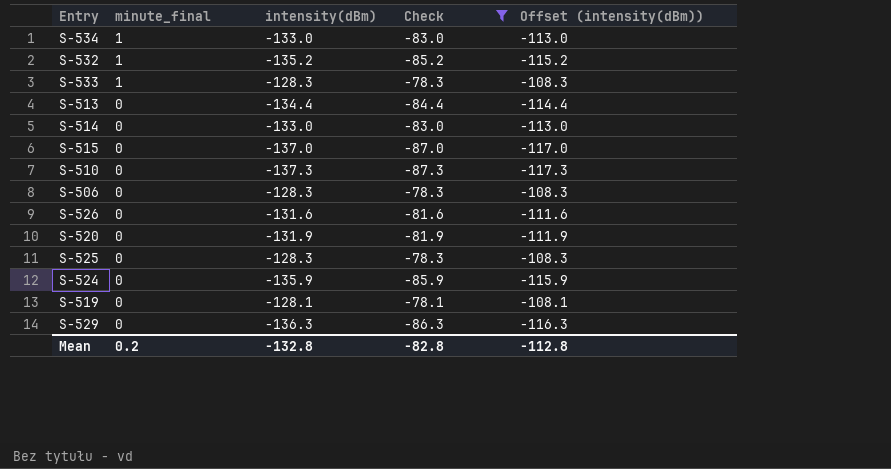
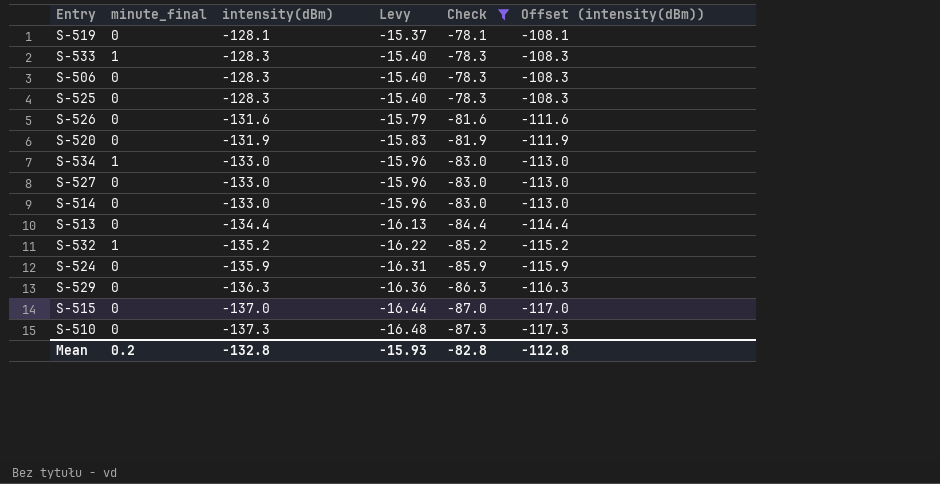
row order: minute_final descending -> intensity(dBm) descending
column Levy | formula: none -> [intensity(dBm)] * 0.12
row S-527: none -> 0 | -133.0 | -15.96 | -83.0 | -113.0

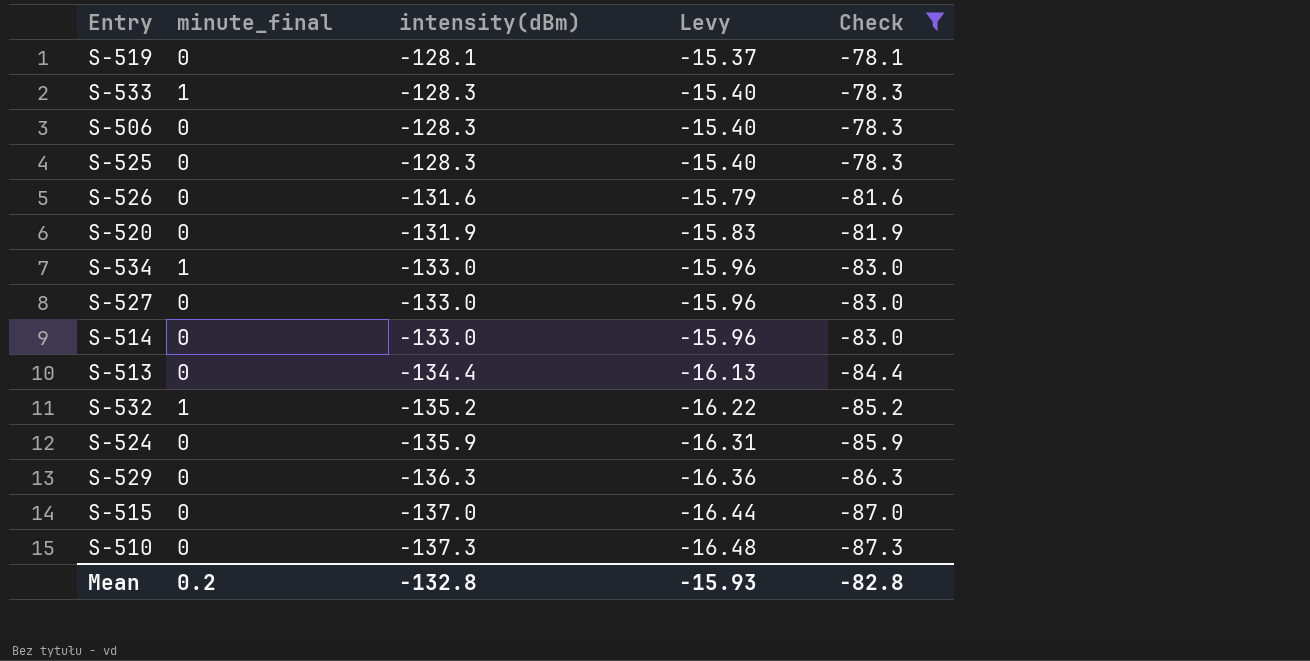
column Offset (intensity(dBm)) | formula: [intensity(dBm)] + 20 -> none

